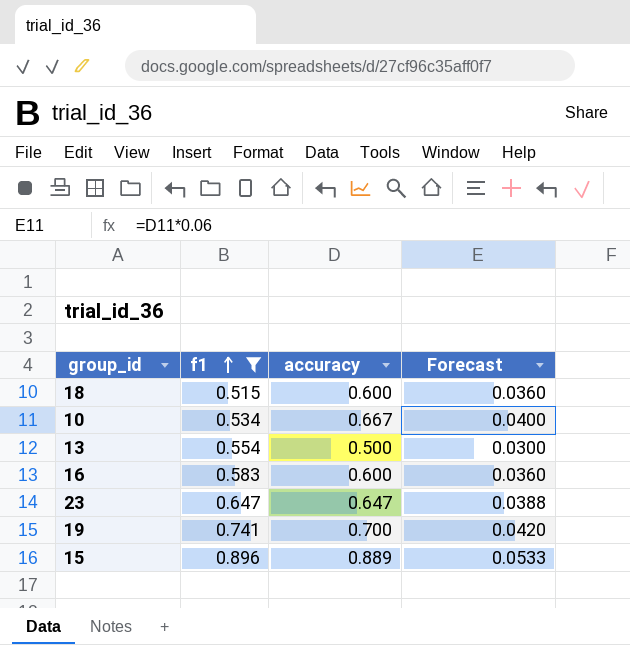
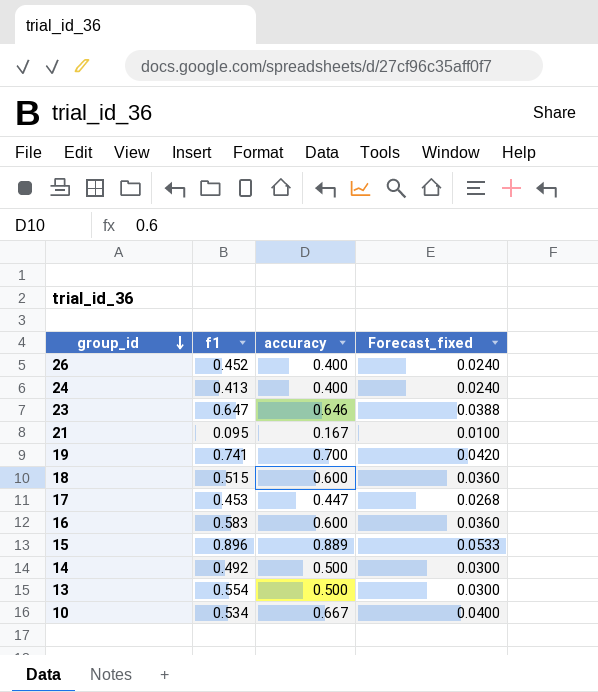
filter: f1 >= 0.515 -> none
row order: f1 ascending -> group_id descending
column name: Forecast -> Forecast_fixed
23 | accuracy: 0.647 -> 0.646

